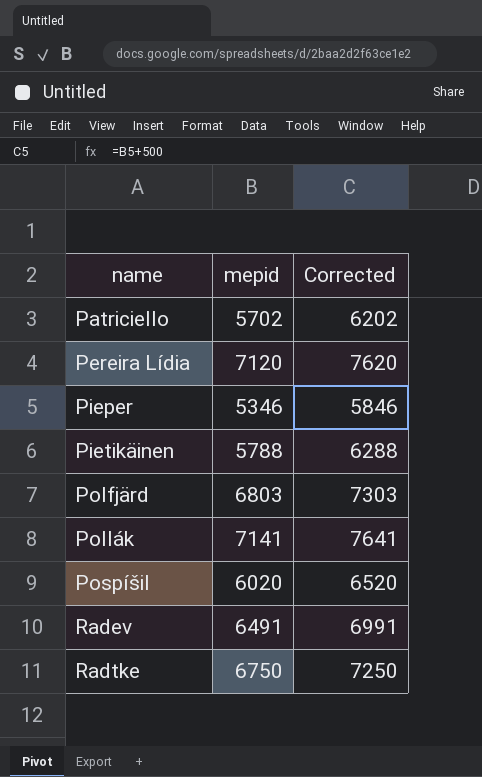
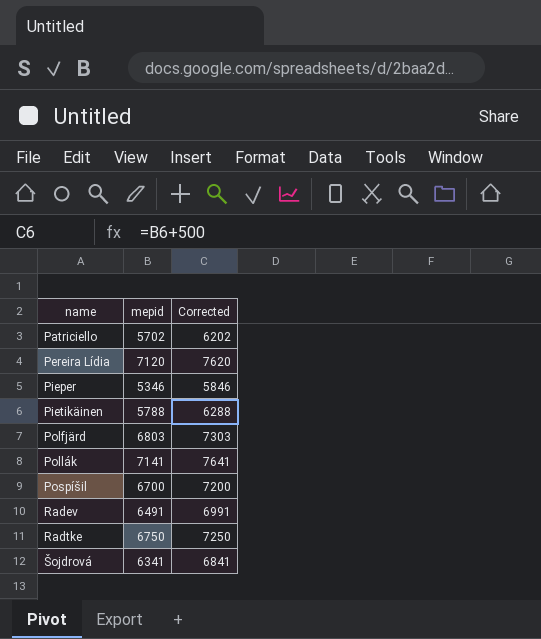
Pospíšil | mepid: 6020 -> 6700
Pospíšil | Corrected: 6520 -> 7200
row Šojdrová: none -> 6341 | 6841

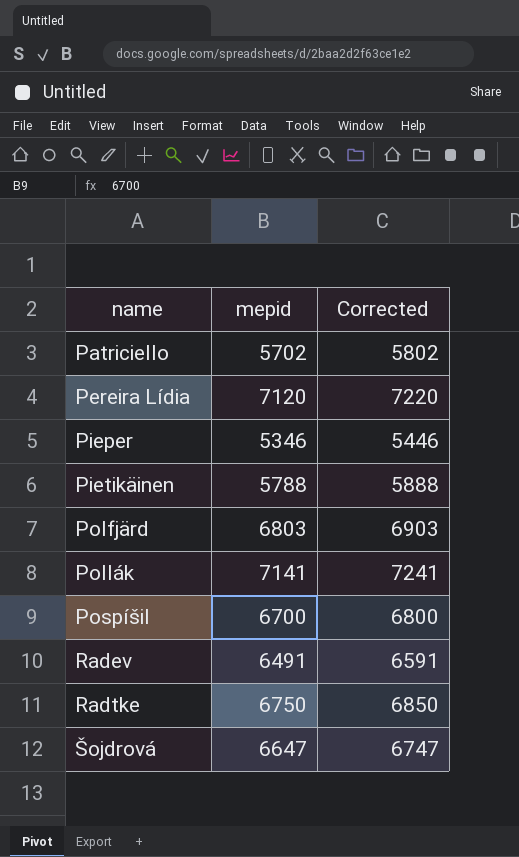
column Corrected | formula: [mepid] + 500 -> [mepid] + 100
Šojdrová | mepid: 6341 -> 6647

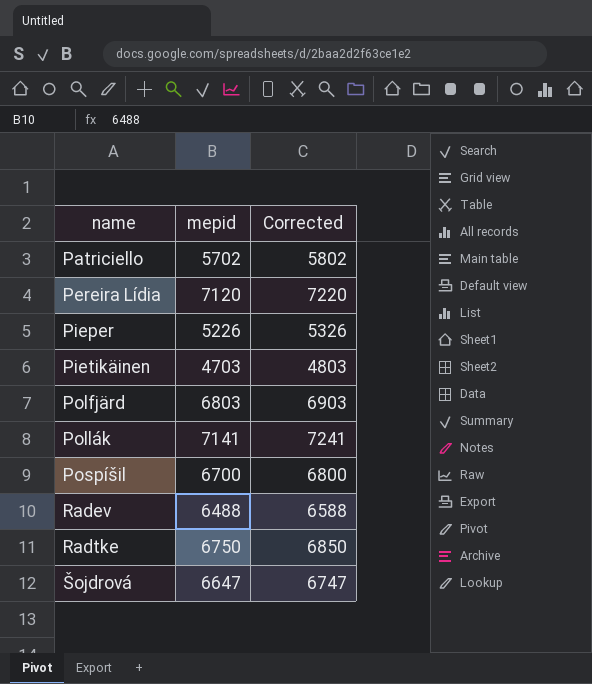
Pieper | mepid: 5346 -> 5226
Pieper | Corrected: 5446 -> 5326
Pietikäinen | mepid: 5788 -> 4703
Pietikäinen | Corrected: 5888 -> 4803
Radev | mepid: 6491 -> 6488
Radev | Corrected: 6591 -> 6588

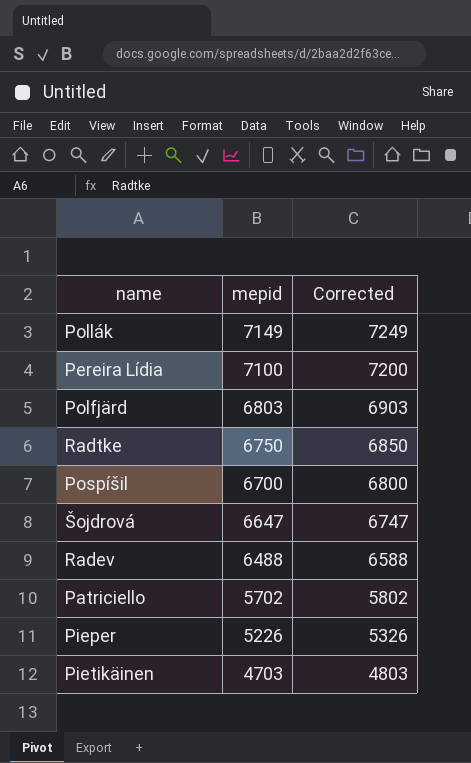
row order: name ascending -> mepid descending
Pollák | mepid: 7141 -> 7149
Pollák | Corrected: 7241 -> 7249
Pereira Lídia | mepid: 7120 -> 7100
Pereira Lídia | Corrected: 7220 -> 7200

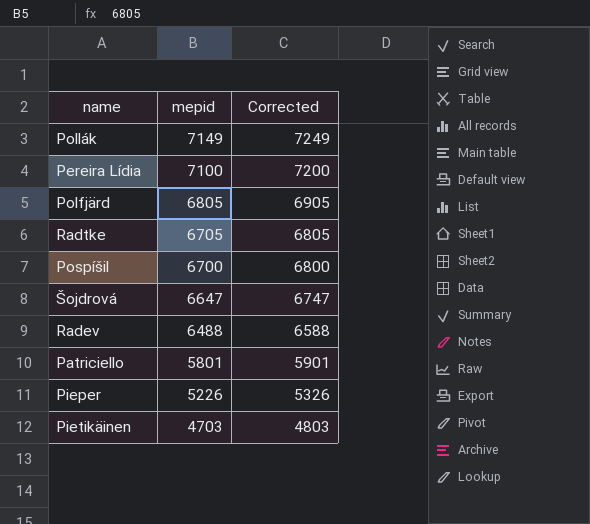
Polfjärd | mepid: 6803 -> 6805
Polfjärd | Corrected: 6903 -> 6905
Radtke | mepid: 6750 -> 6705
Radtke | Corrected: 6850 -> 6805
Patriciello | mepid: 5702 -> 5801
Patriciello | Corrected: 5802 -> 5901

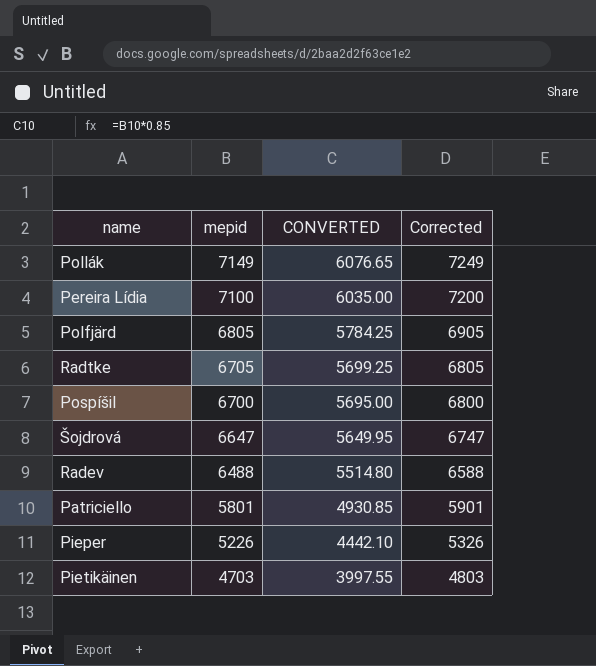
column CONVERTED | formula: none -> [mepid] * 0.85

